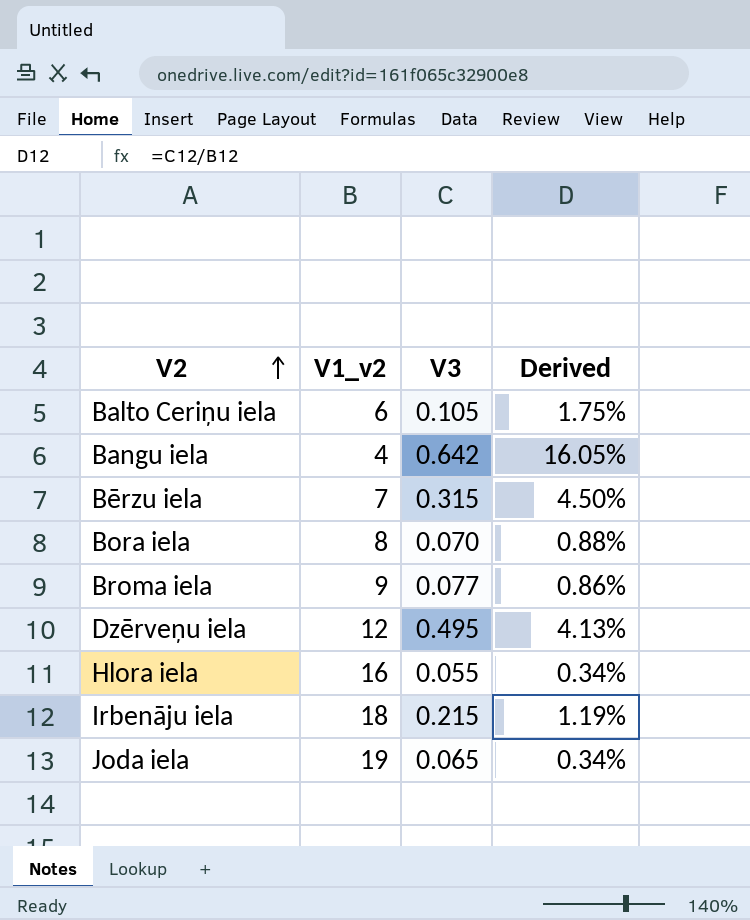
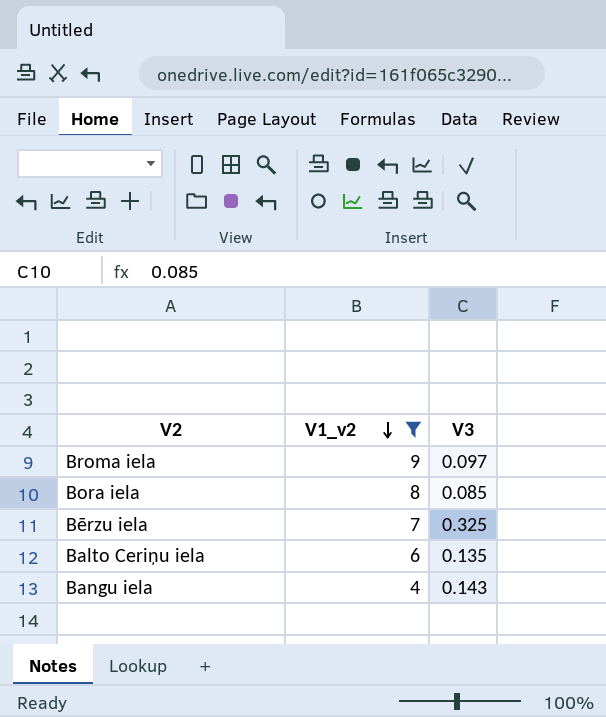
filter: none -> V1_v2 <= 9
row order: V2 ascending -> V1_v2 descending
column Derived | formula: [V3] / [V1_v2] -> none
Broma iela | V3: 0.077 -> 0.097
Bora iela | V3: 0.070 -> 0.085
Bērzu iela | V3: 0.315 -> 0.325
Balto Ceriņu iela | V3: 0.105 -> 0.135
Bangu iela | V3: 0.642 -> 0.143

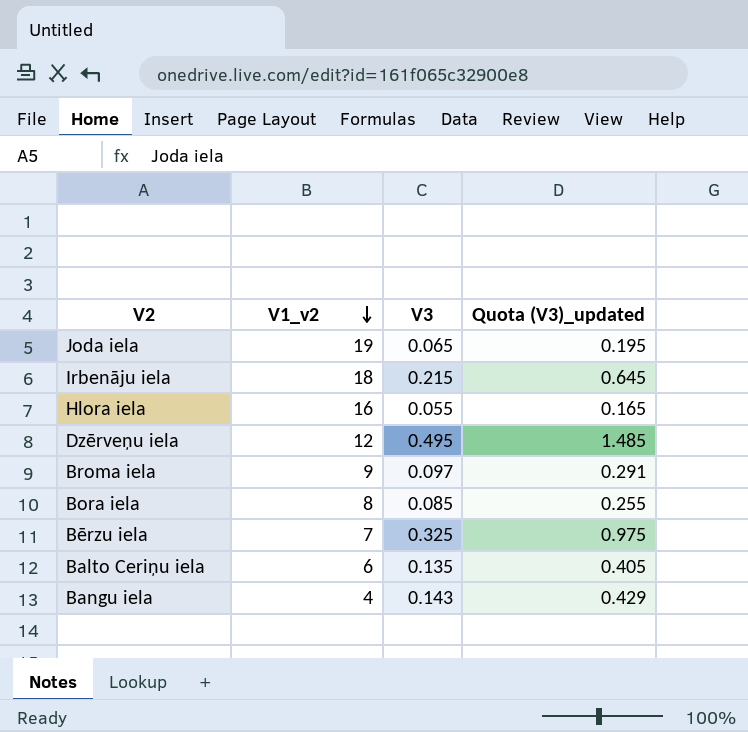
filter: V1_v2 <= 9 -> none
column Quota (V3)_updated | formula: none -> [V3] * 3

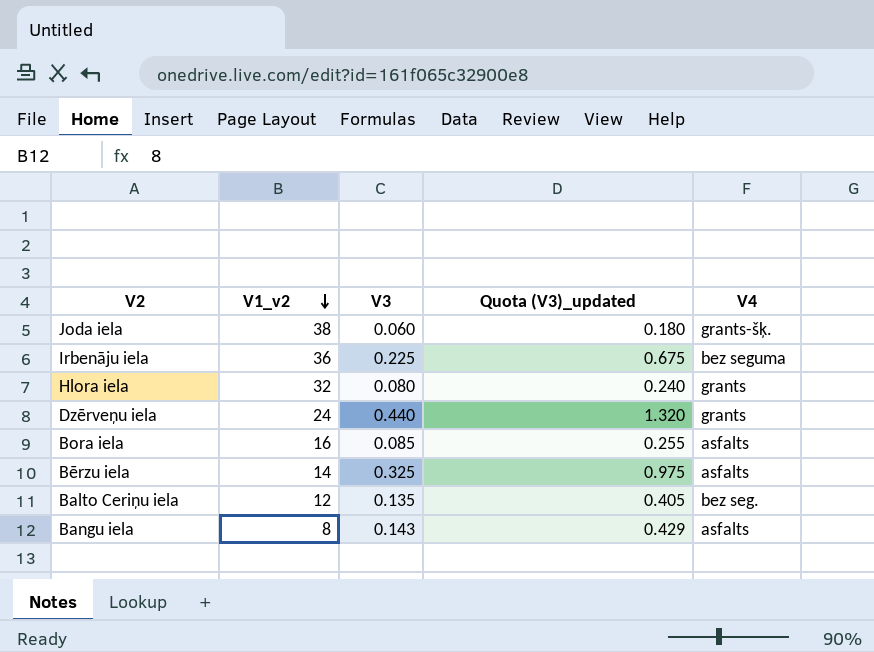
column V4 | position: none -> 5
row Broma iela: 9 | 0.097 | 0.291 -> none
Joda iela | V1_v2: 19 -> 38
Joda iela | V3: 0.065 -> 0.060
Joda iela | Quota (V3)_updated: 0.195 -> 0.180
Irbenāju iela | V1_v2: 18 -> 36
Irbenāju iela | V3: 0.215 -> 0.225
Irbenāju iela | Quota (V3)_updated: 0.645 -> 0.675
Hlora iela | V1_v2: 16 -> 32
Hlora iela | V3: 0.055 -> 0.080
Hlora iela | Quota (V3)_updated: 0.165 -> 0.240
Dzērveņu iela | V1_v2: 12 -> 24
Dzērveņu iela | V3: 0.495 -> 0.440
Dzērveņu iela | Quota (V3)_updated: 1.485 -> 1.320
Bora iela | V1_v2: 8 -> 16
Bērzu iela | V1_v2: 7 -> 14
Balto Ceriņu iela | V1_v2: 6 -> 12
Bangu iela | V1_v2: 4 -> 8

